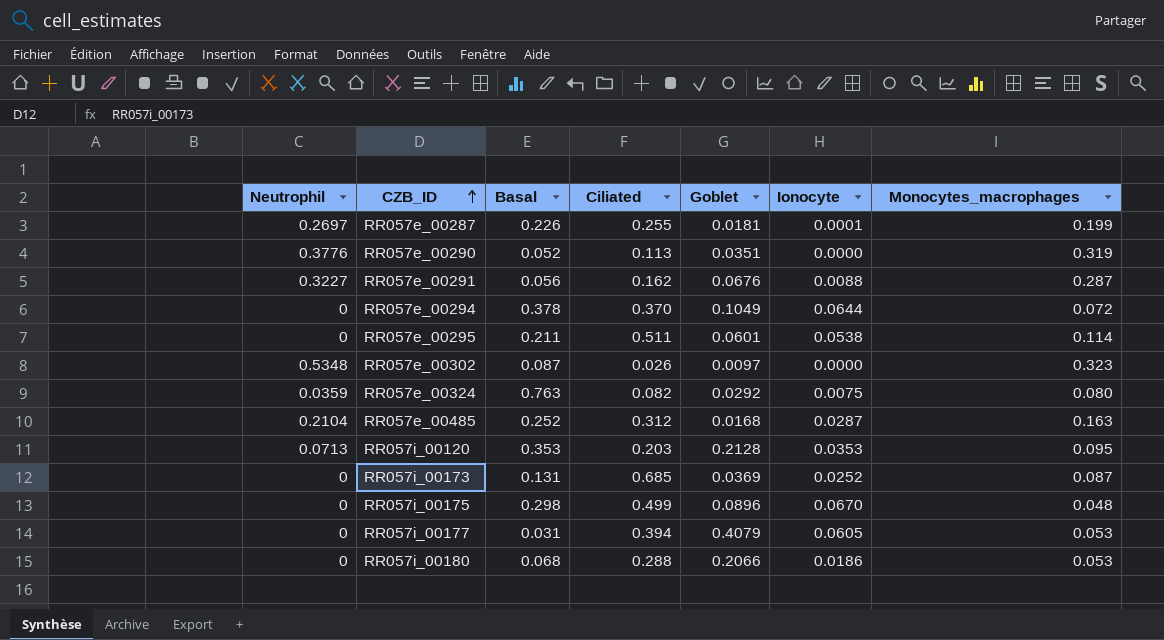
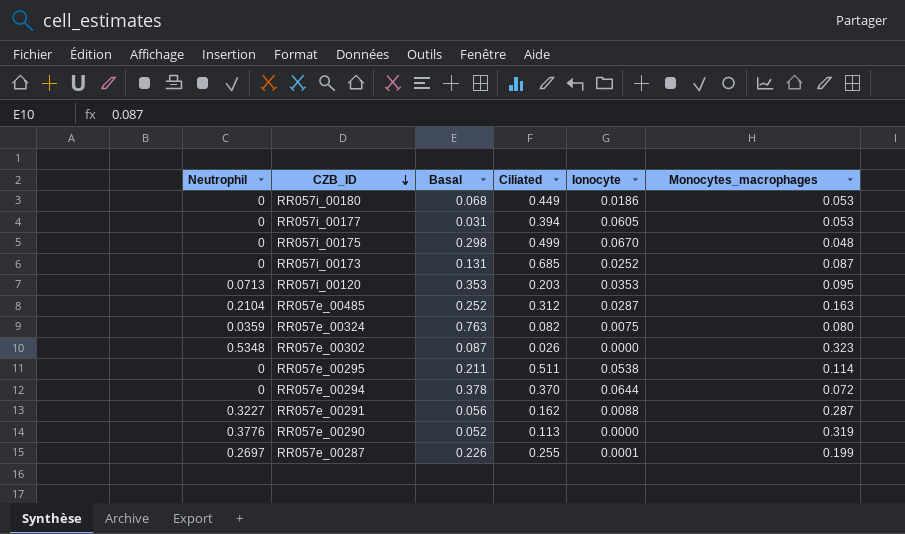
row order: CZB_ID ascending -> CZB_ID descending
column Goblet | position: 5 -> none
RR057i_00180 | Ciliated: 0.288 -> 0.449

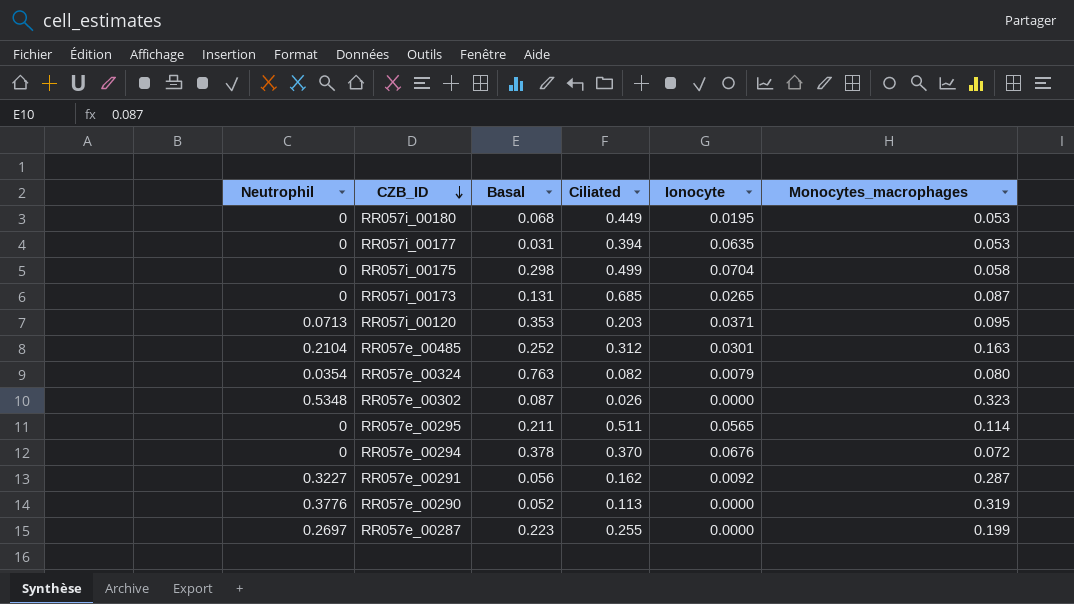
RR057i_00180 | Ionocyte: 0.0186 -> 0.0195
RR057i_00177 | Ionocyte: 0.0605 -> 0.0635
RR057i_00175 | Ionocyte: 0.0670 -> 0.0704
RR057i_00175 | Monocytes_macrophages: 0.048 -> 0.058
RR057i_00173 | Ionocyte: 0.0252 -> 0.0265
RR057i_00120 | Ionocyte: 0.0353 -> 0.0371
RR057e_00485 | Ionocyte: 0.0287 -> 0.0301
RR057e_00324 | Neutrophil: 0.0359 -> 0.0354
RR057e_00324 | Ionocyte: 0.0075 -> 0.0079
RR057e_00295 | Ionocyte: 0.0538 -> 0.0565
RR057e_00294 | Ionocyte: 0.0644 -> 0.0676
RR057e_00291 | Ionocyte: 0.0088 -> 0.0092
RR057e_00287 | Basal: 0.226 -> 0.223
RR057e_00287 | Ionocyte: 0.0001 -> 0.0000

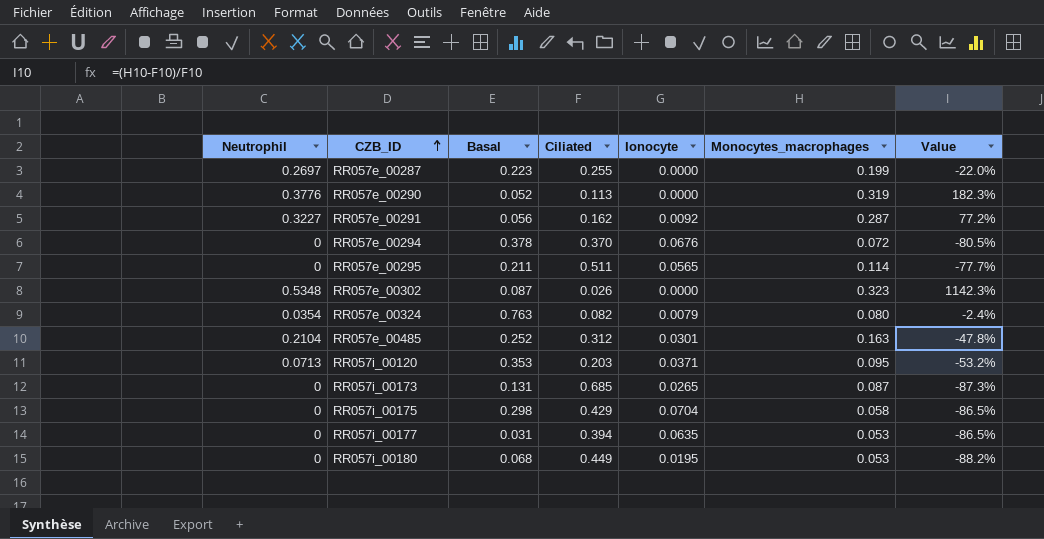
row order: CZB_ID descending -> CZB_ID ascending
column Value | formula: none -> ([Monocytes_macrophages] - [Ciliated]) / [Ciliated]
RR057i_00175 | Ciliated: 0.499 -> 0.429

